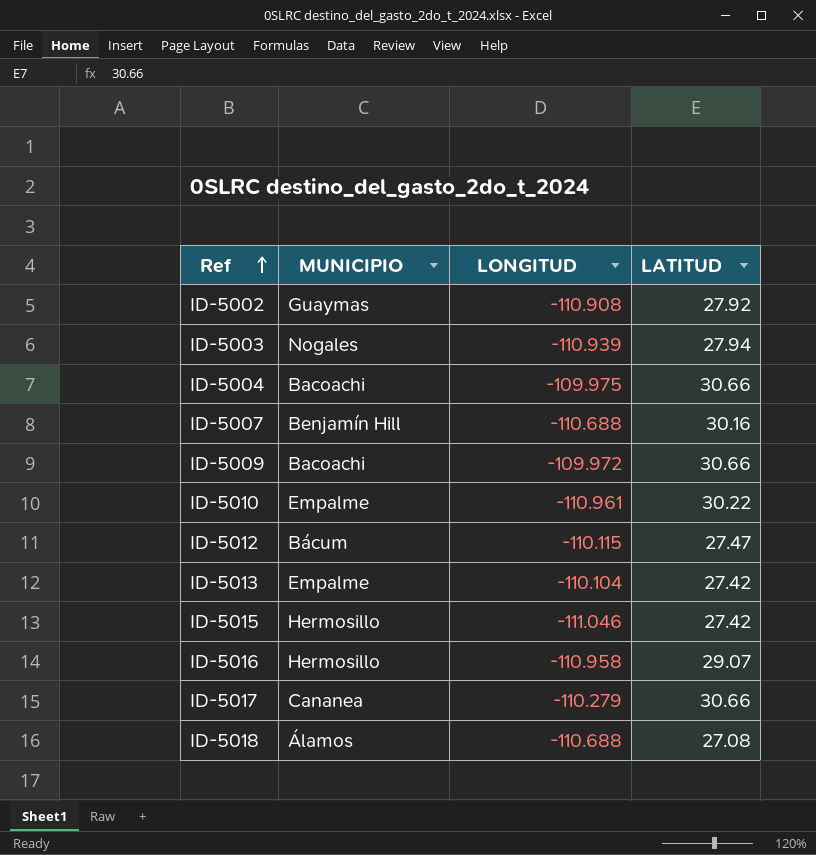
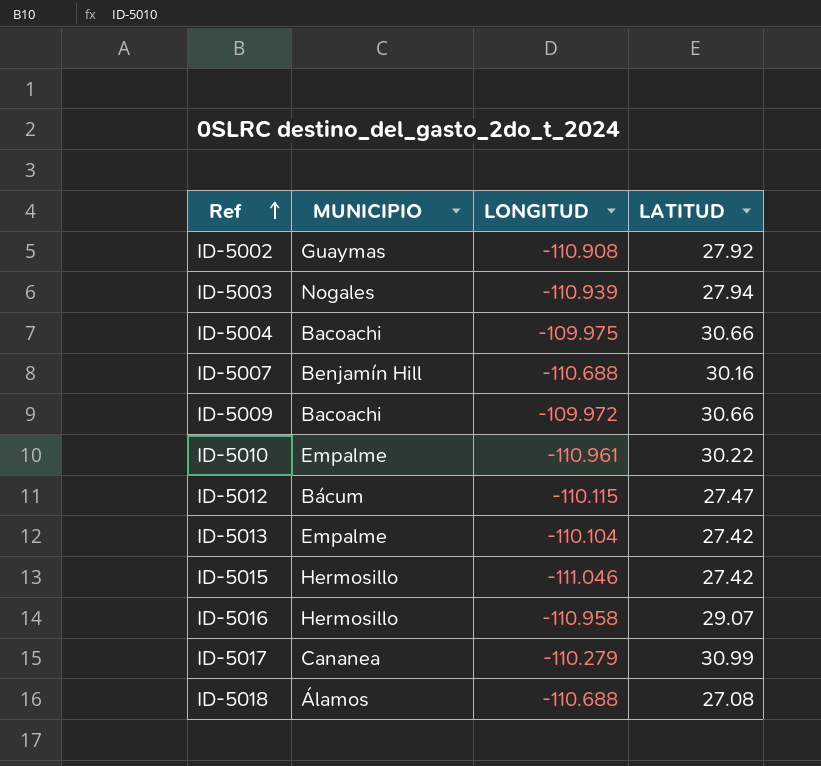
ID-5017 | LATITUD: 30.66 -> 30.99

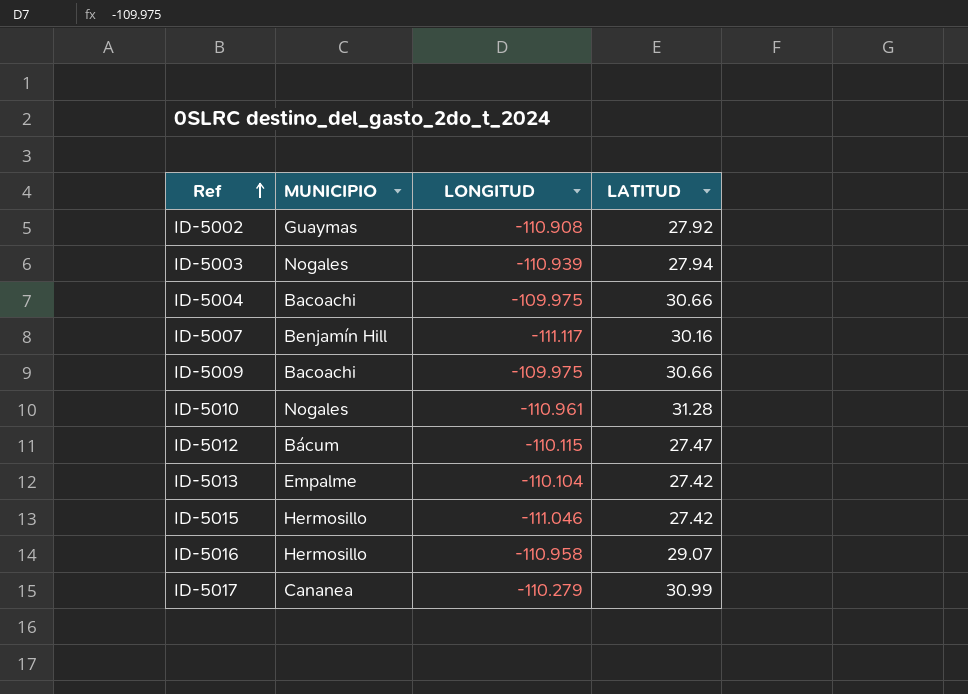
row ID-5018: Álamos | -110.688 | 27.08 -> none
ID-5007 | LONGITUD: -110.688 -> -111.117
ID-5009 | LONGITUD: -109.972 -> -109.975
ID-5010 | MUNICIPIO: Empalme -> Nogales
ID-5010 | LATITUD: 30.22 -> 31.28

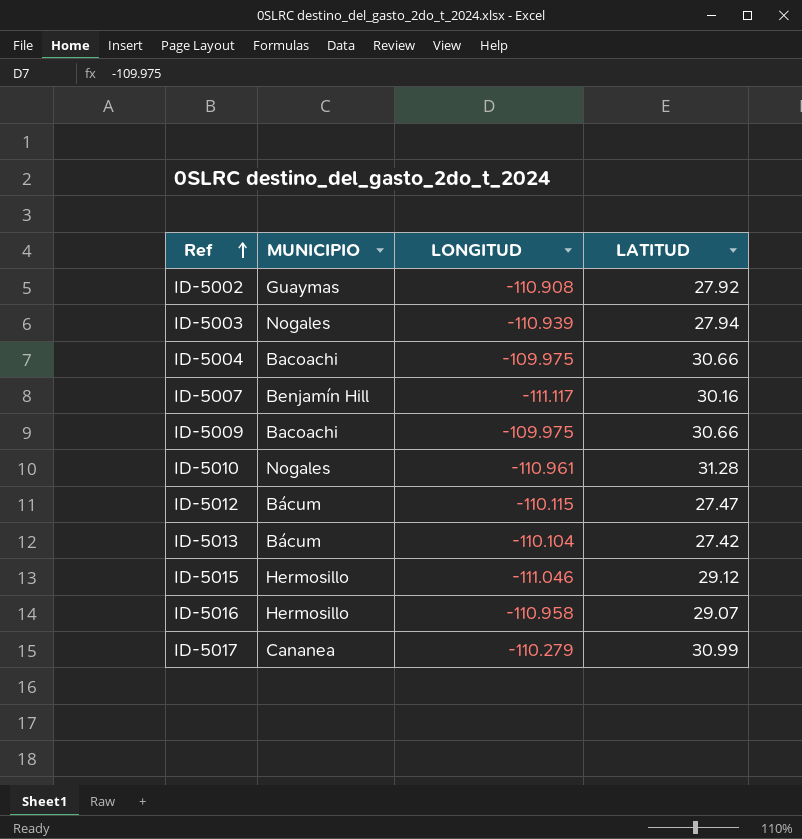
ID-5013 | MUNICIPIO: Empalme -> Bácum
ID-5015 | LATITUD: 27.42 -> 29.12

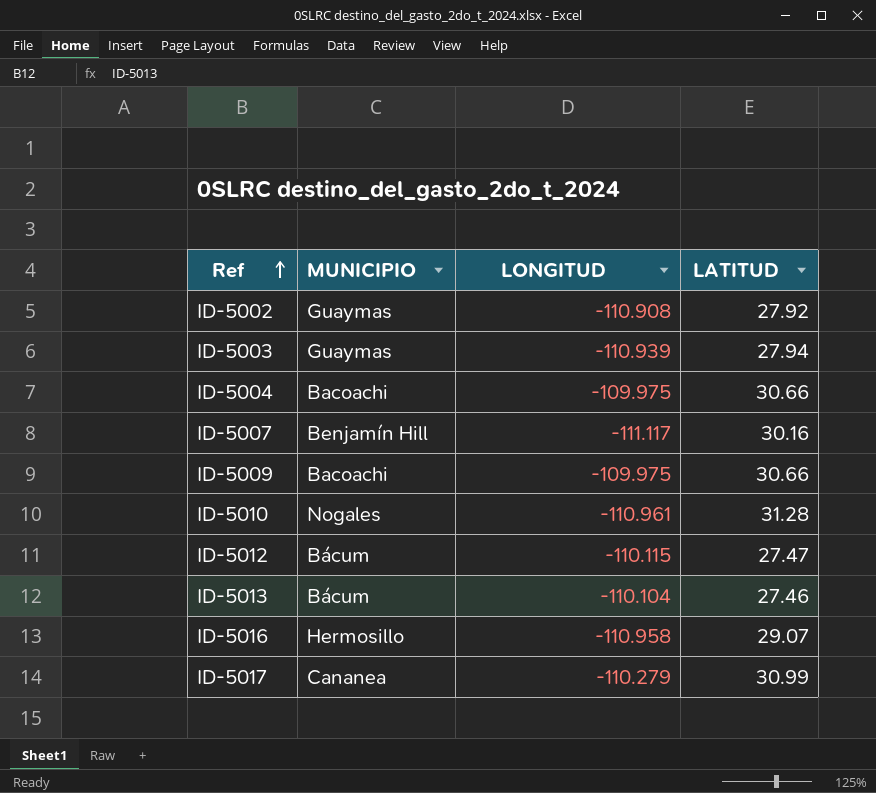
row ID-5015: Hermosillo | -111.046 | 29.12 -> none
ID-5003 | MUNICIPIO: Nogales -> Guaymas
ID-5013 | LATITUD: 27.42 -> 27.46

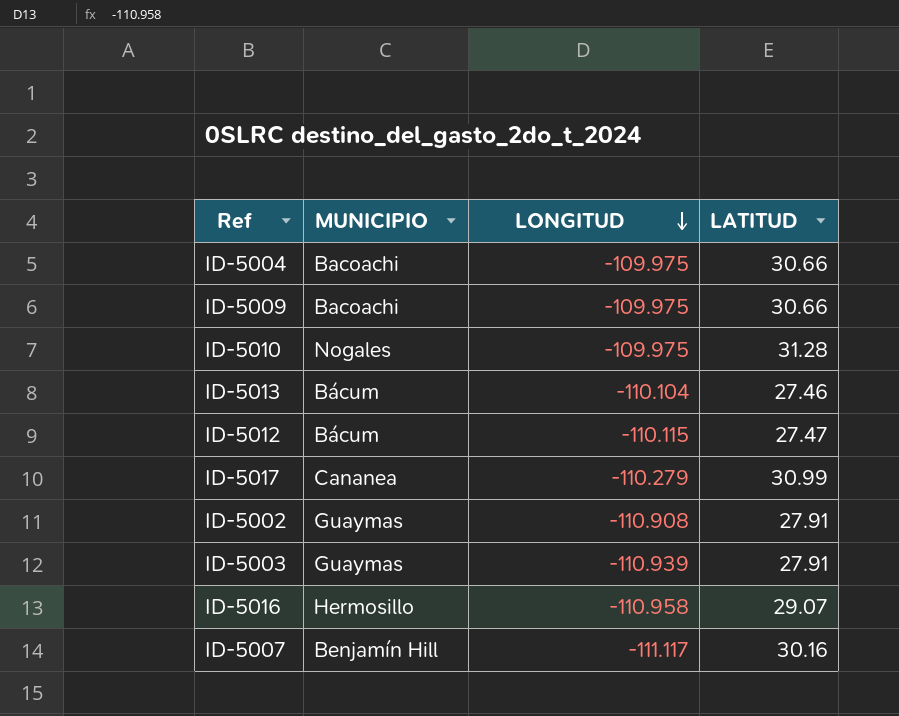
row order: Ref ascending -> LONGITUD descending
ID-5010 | LONGITUD: -110.961 -> -109.975
ID-5002 | LATITUD: 27.92 -> 27.91
ID-5003 | LATITUD: 27.94 -> 27.91

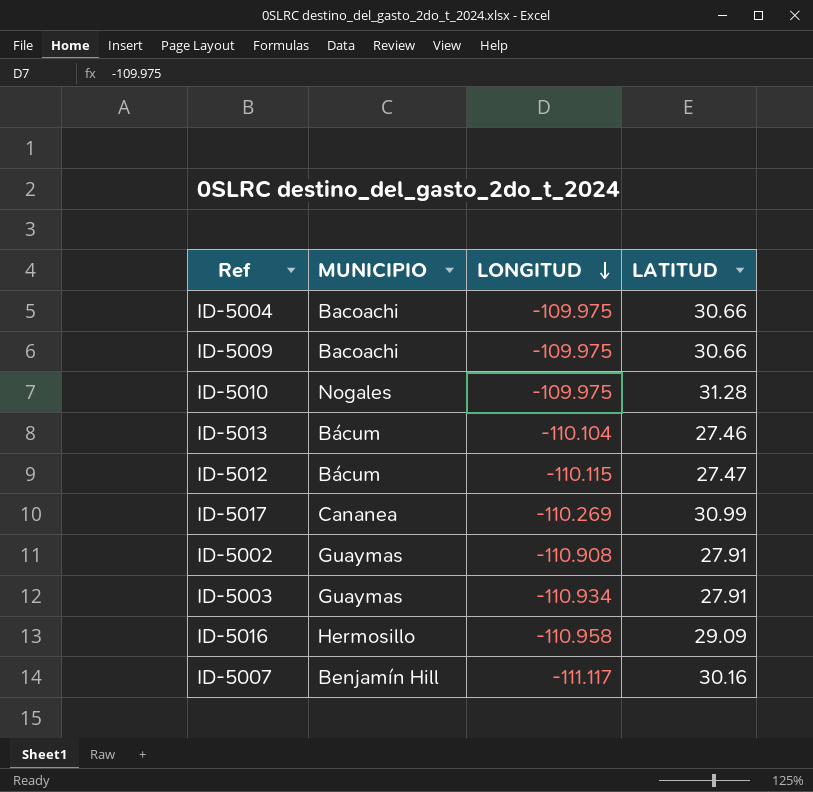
ID-5017 | LONGITUD: -110.279 -> -110.269
ID-5003 | LONGITUD: -110.939 -> -110.934
ID-5016 | LATITUD: 29.07 -> 29.09

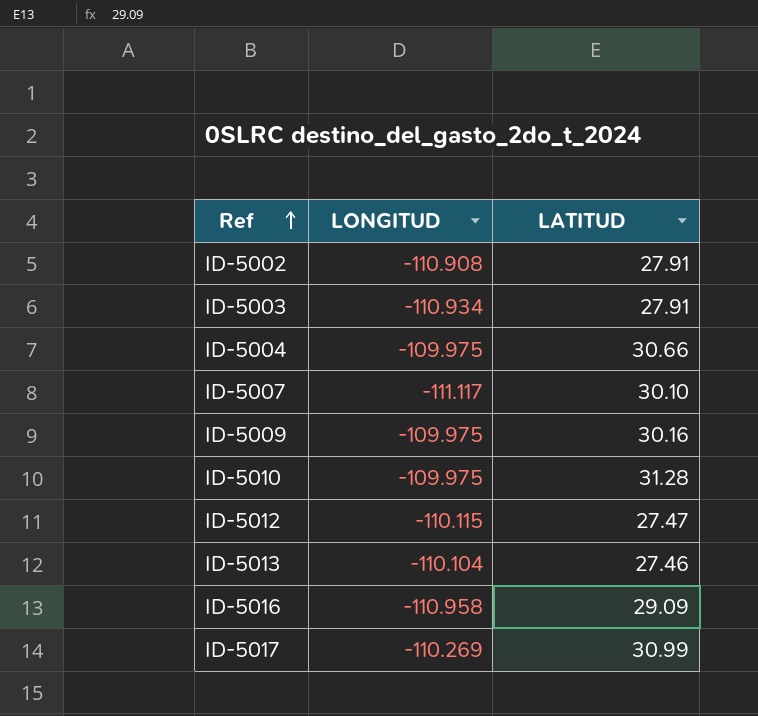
row order: LONGITUD descending -> Ref ascending
column MUNICIPIO | position: 2 -> none
ID-5007 | LATITUD: 30.16 -> 30.10
ID-5009 | LATITUD: 30.66 -> 30.16

